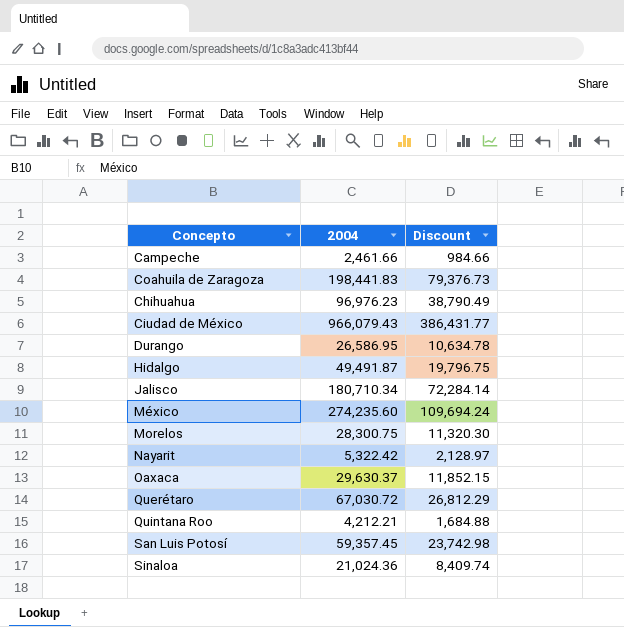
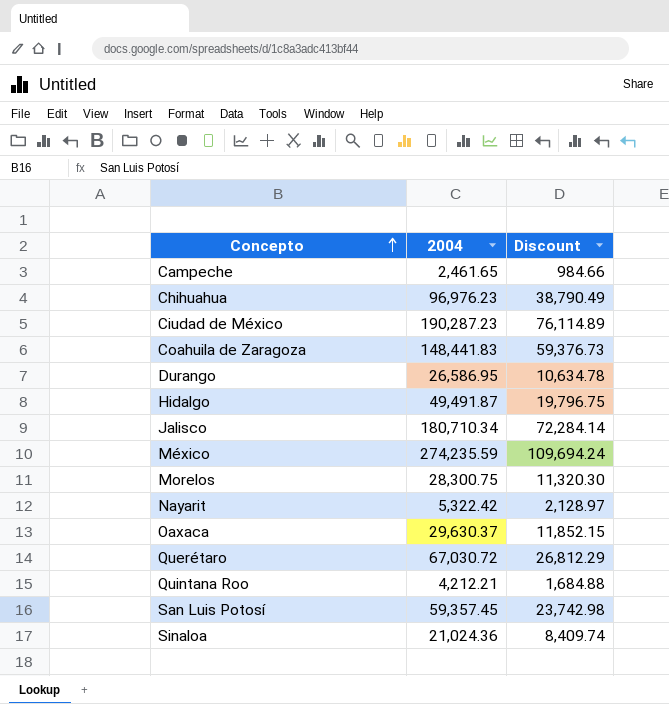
row order: none -> Concepto ascending
Campeche | 2004: 2,461.66 -> 2,461.65
Ciudad de México | 2004: 966,079.43 -> 190,287.23
Ciudad de México | Discount: 386,431.77 -> 76,114.89
Coahuila de Zaragoza | 2004: 198,441.83 -> 148,441.83
Coahuila de Zaragoza | Discount: 79,376.73 -> 59,376.73
México | 2004: 274,235.60 -> 274,235.59

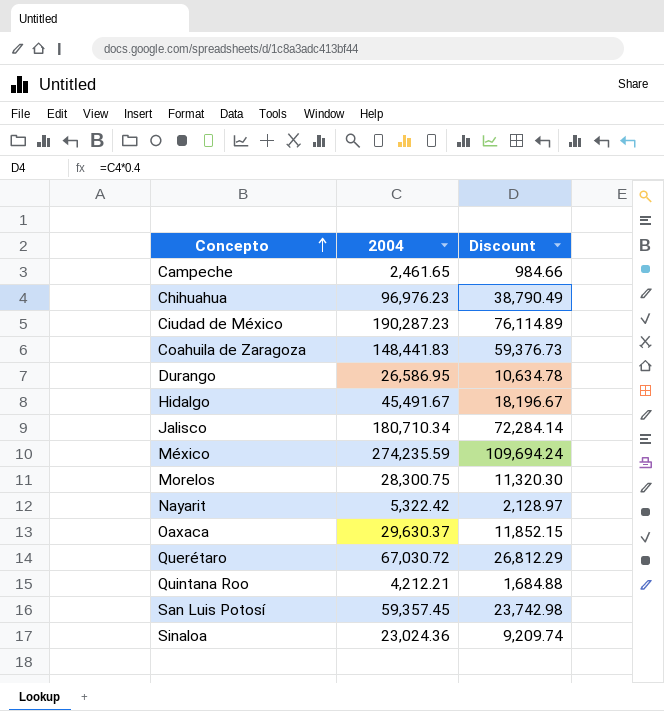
Hidalgo | 2004: 49,491.87 -> 45,491.67
Hidalgo | Discount: 19,796.75 -> 18,196.67
Sinaloa | 2004: 21,024.36 -> 23,024.36
Sinaloa | Discount: 8,409.74 -> 9,209.74

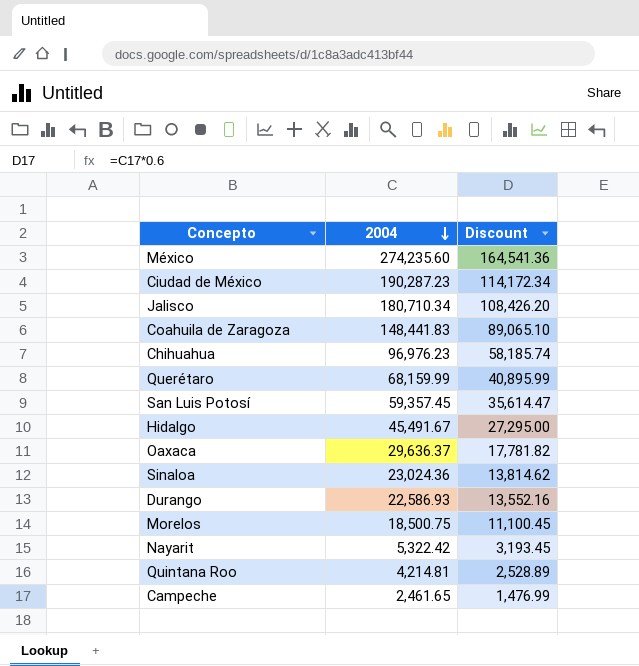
row order: Concepto ascending -> 2004 descending
column Discount | formula: [2004] * 0.4 -> [2004] * 0.6
México | 2004: 274,235.59 -> 274,235.60
Querétaro | 2004: 67,030.72 -> 68,159.99
Oaxaca | 2004: 29,630.37 -> 29,636.37
Durango | 2004: 26,586.95 -> 22,586.93
Morelos | 2004: 28,300.75 -> 18,500.75
Quintana Roo | 2004: 4,212.21 -> 4,214.81

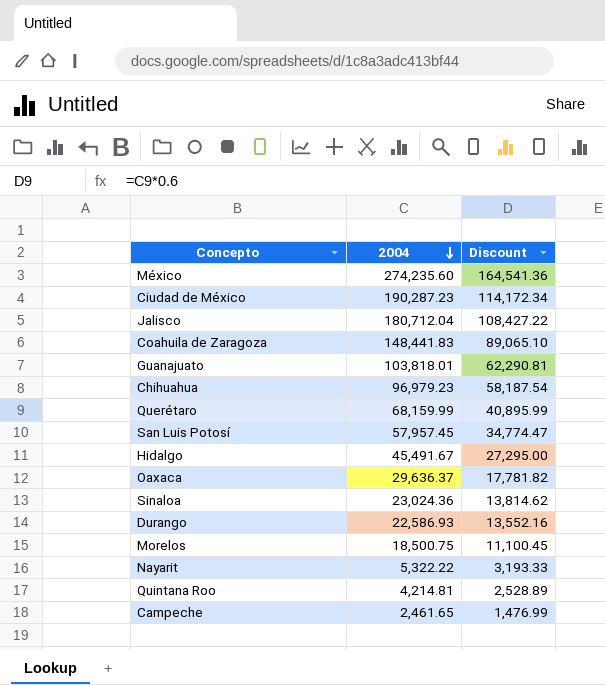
Jalisco | 2004: 180,710.34 -> 180,712.04
Jalisco | Discount: 108,426.20 -> 108,427.22
row Guanajuato: none -> 103,818.01 | 62,290.81
Chihuahua | 2004: 96,976.23 -> 96,979.23
Chihuahua | Discount: 58,185.74 -> 58,187.54
San Luis Potosí | 2004: 59,357.45 -> 57,957.45
San Luis Potosí | Discount: 35,614.47 -> 34,774.47
Nayarit | 2004: 5,322.42 -> 5,322.22
Nayarit | Discount: 3,193.45 -> 3,193.33

